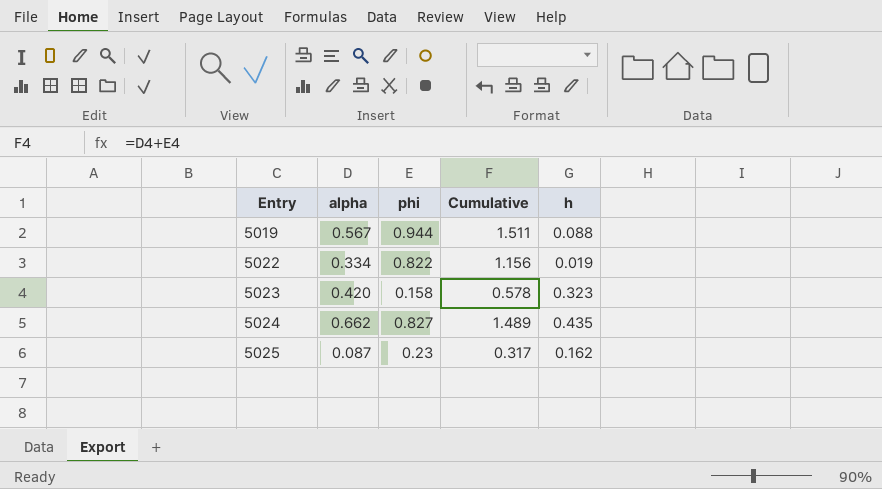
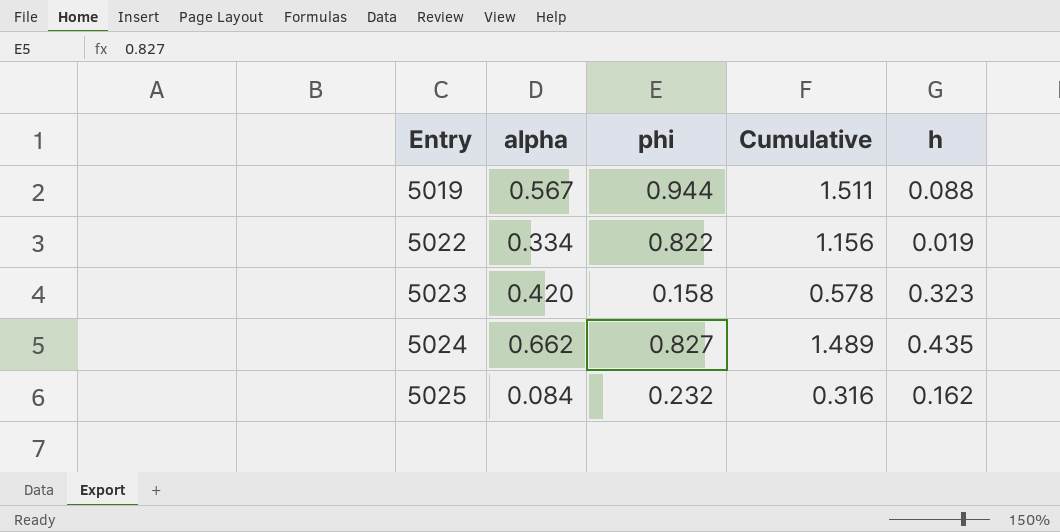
5025 | alpha: 0.087 -> 0.084
5025 | phi: 0.23 -> 0.232
5025 | Cumulative: 0.317 -> 0.316

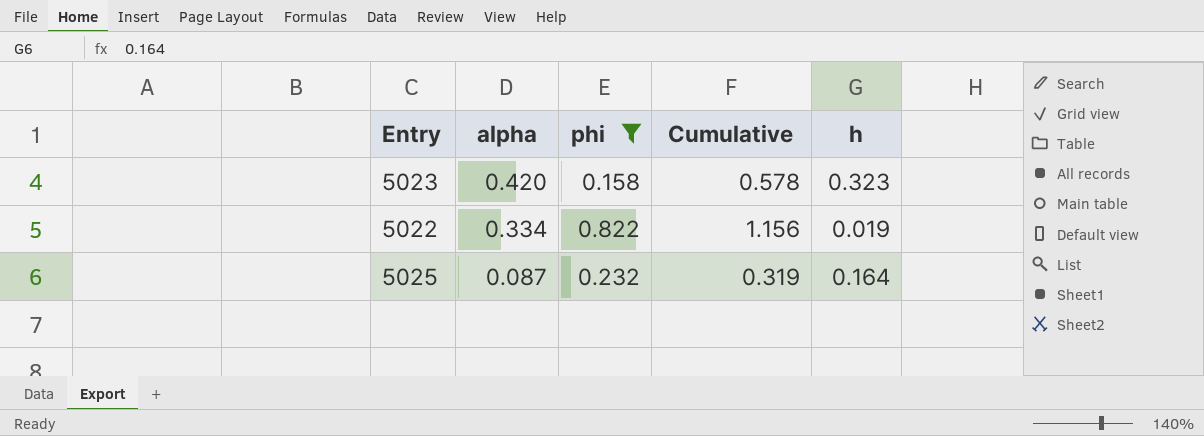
filter: none -> phi <= 0.822
row order: Entry ascending -> alpha descending
5025 | alpha: 0.084 -> 0.087
5025 | Cumulative: 0.316 -> 0.319
5025 | h: 0.162 -> 0.164

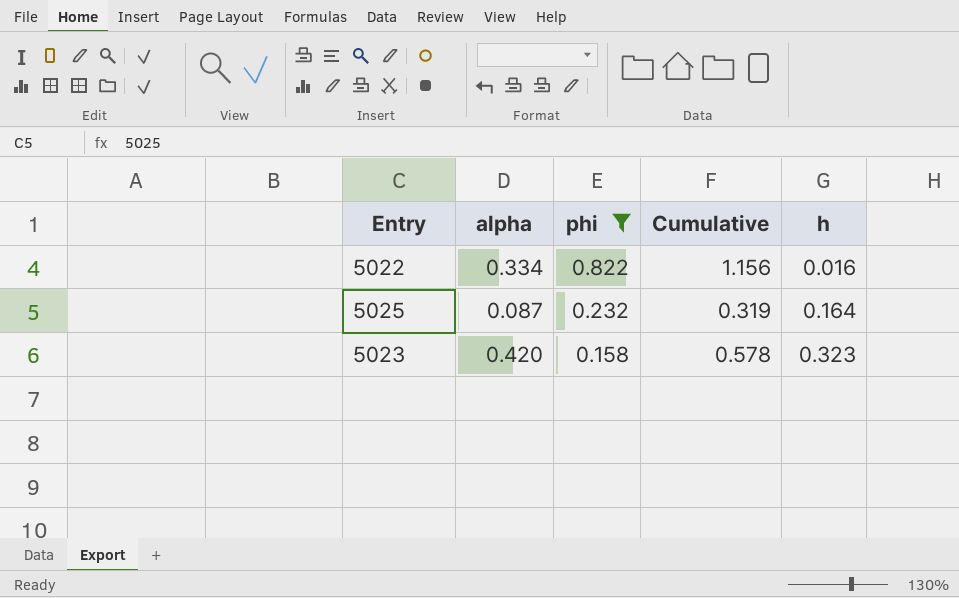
row order: alpha descending -> phi descending
5022 | h: 0.019 -> 0.016

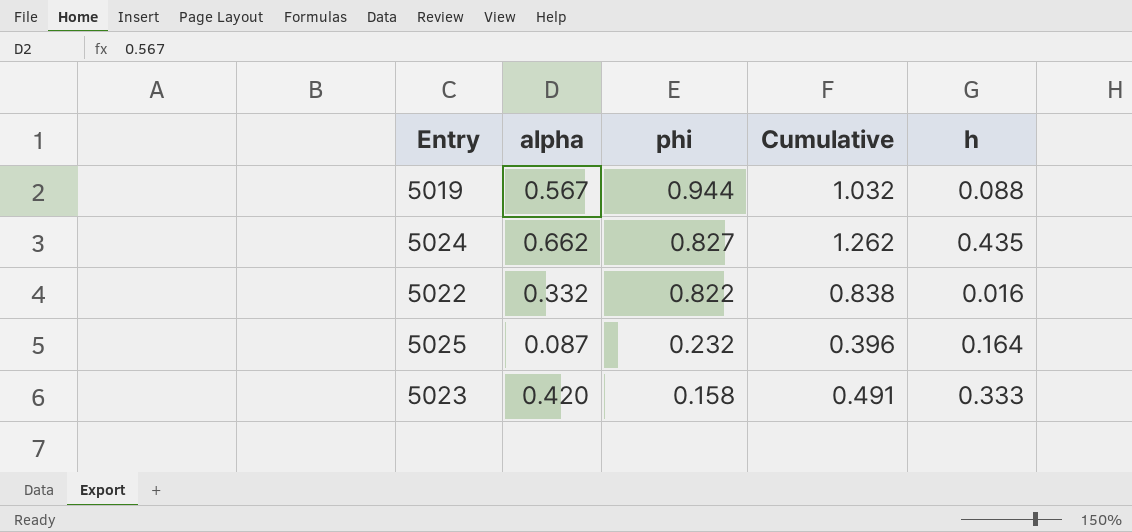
filter: phi <= 0.822 -> none
column Cumulative | formula: [alpha] + [phi] -> [phi] + [h]
5022 | alpha: 0.334 -> 0.332
5023 | h: 0.323 -> 0.333

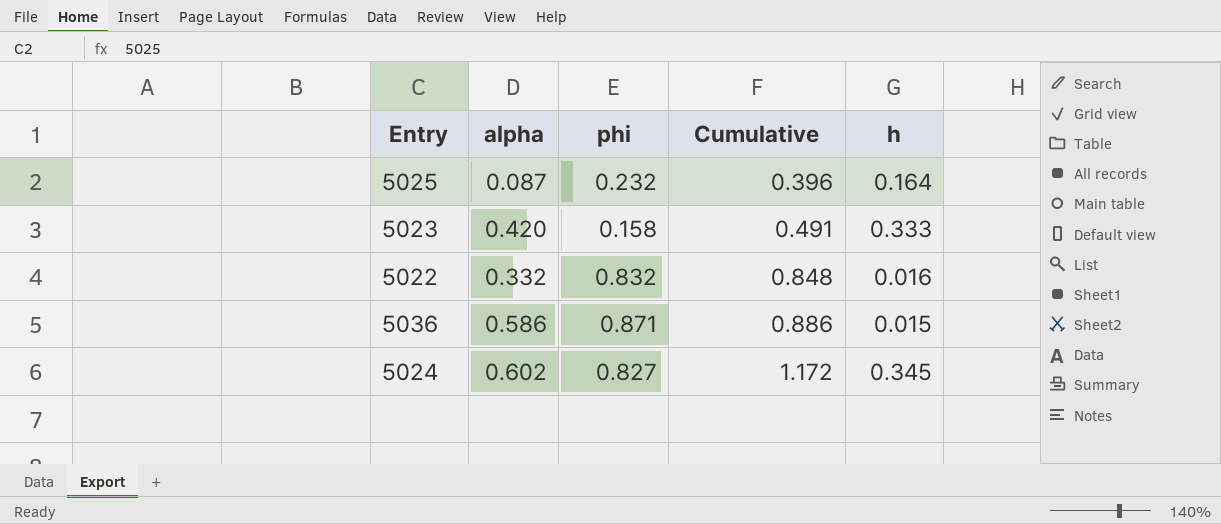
row order: phi descending -> Cumulative ascending
row 5019: 0.567 | 0.944 | 1.032 | 0.088 -> none
5022 | phi: 0.822 -> 0.832
5022 | Cumulative: 0.838 -> 0.848
row 5036: none -> 0.586 | 0.871 | 0.886 | 0.015
5024 | alpha: 0.662 -> 0.602
5024 | Cumulative: 1.262 -> 1.172
5024 | h: 0.435 -> 0.345

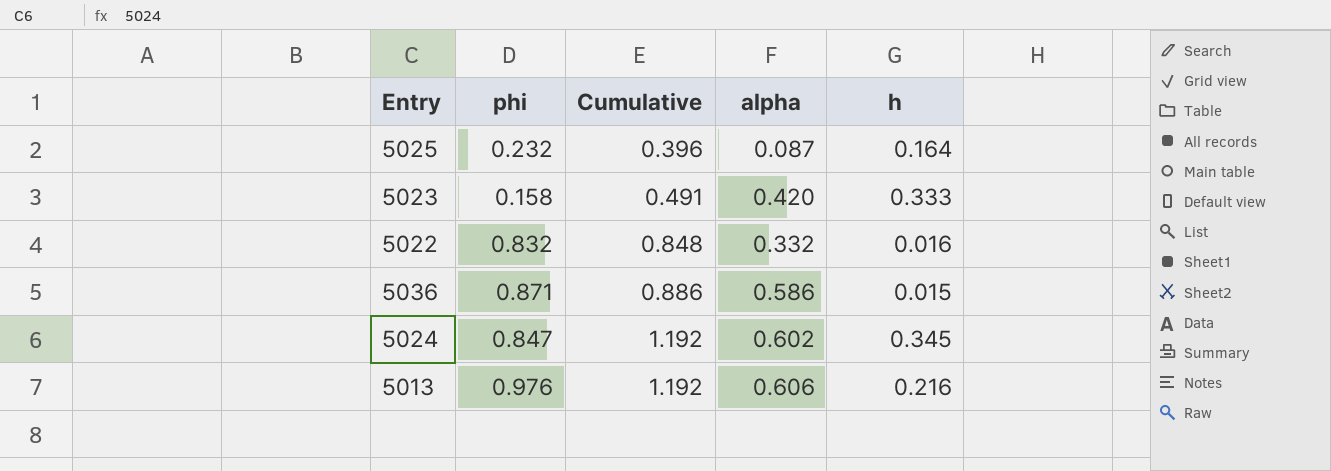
column alpha | position: 2 -> 4
5024 | phi: 0.827 -> 0.847
5024 | Cumulative: 1.172 -> 1.192
row 5013: none -> 0.976 | 1.192 | 0.606 | 0.216

